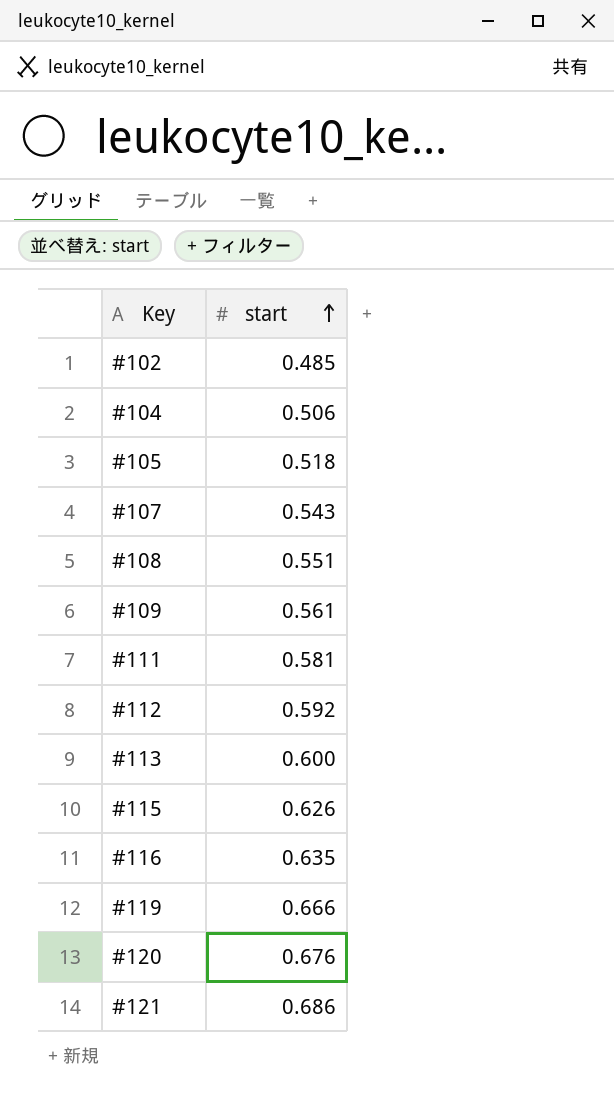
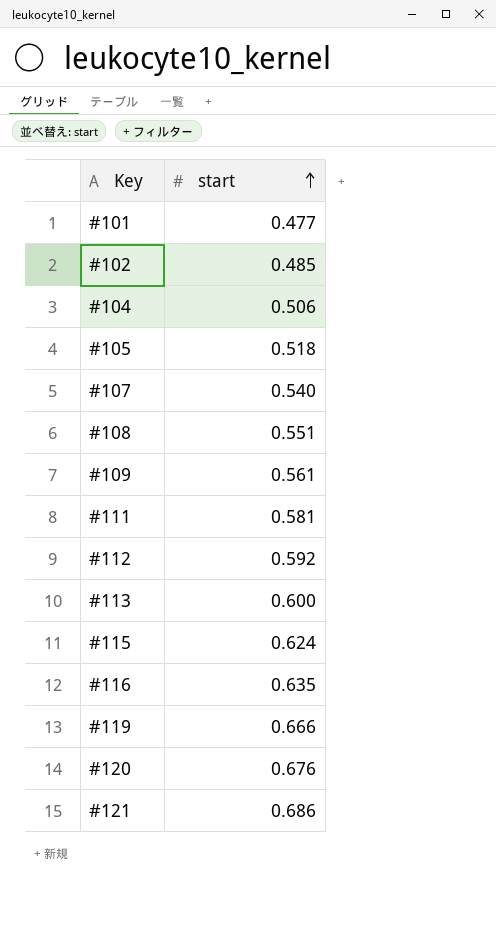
row #101: none -> 0.477
#107 | start: 0.543 -> 0.540
#115 | start: 0.626 -> 0.624

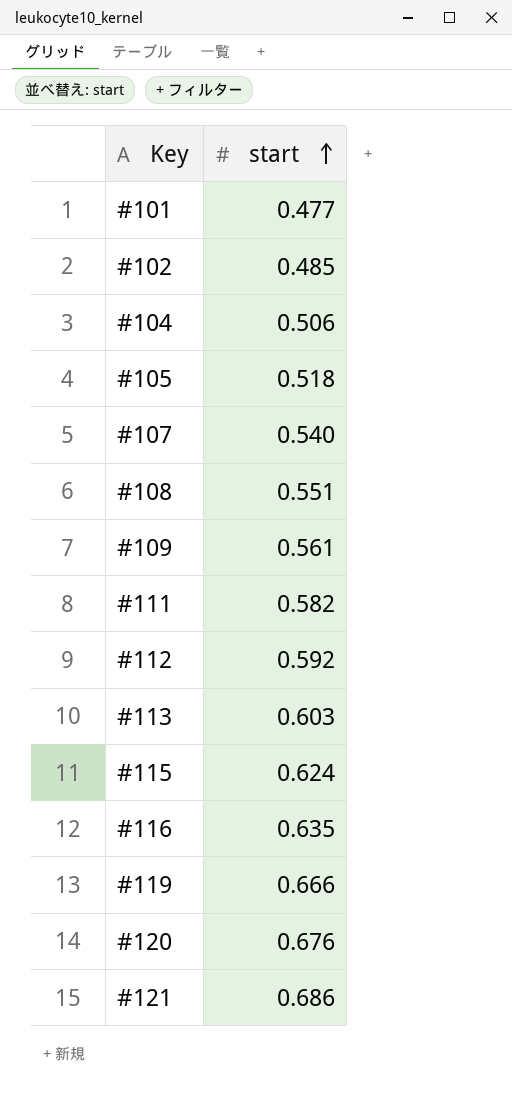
#111 | start: 0.581 -> 0.582
#113 | start: 0.600 -> 0.603

